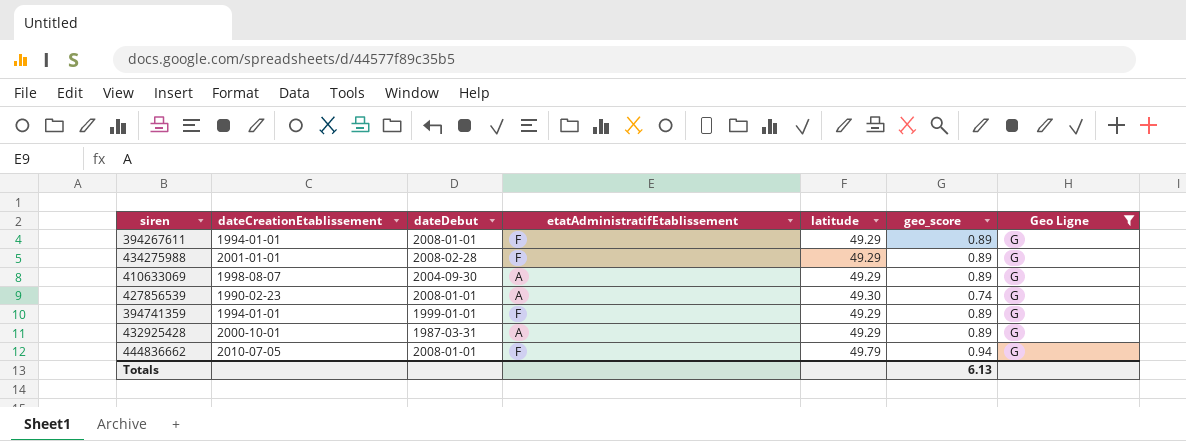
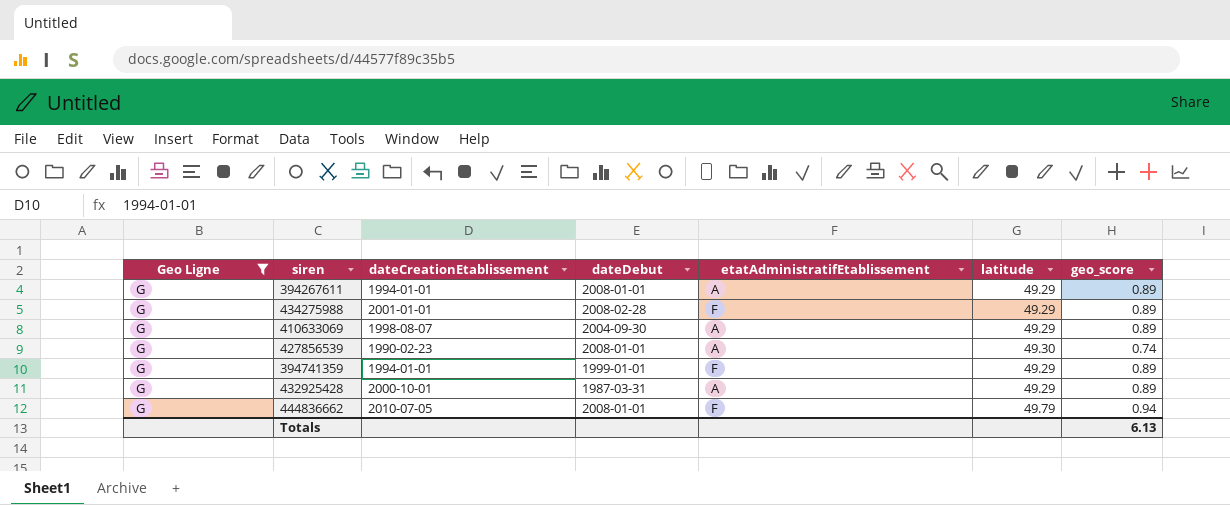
column Geo Ligne | position: 7 -> 1
394267611 | etatAdministratifEtablissement: F -> A

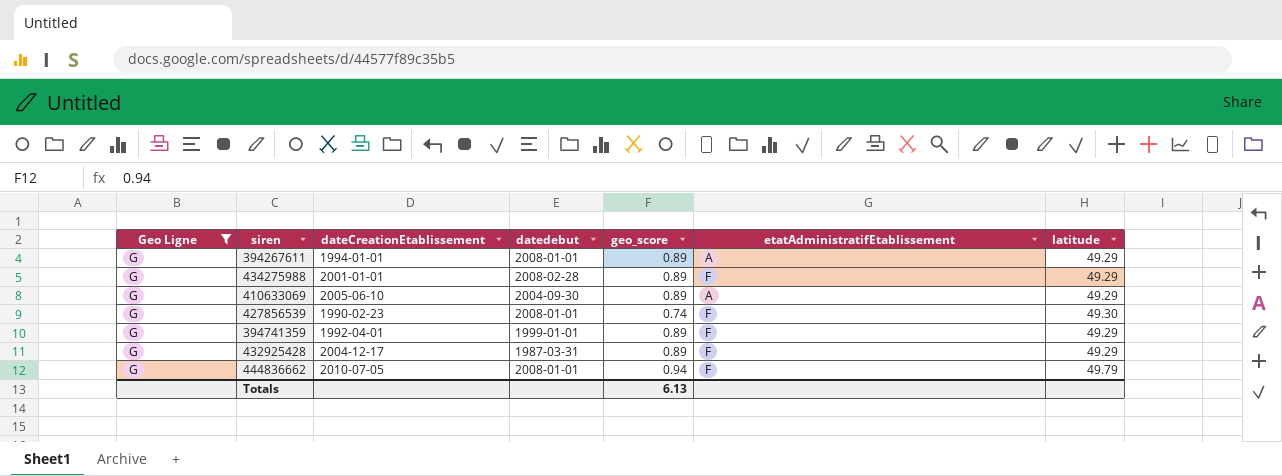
column name: dateDebut -> datedebut
column geo_score | position: 7 -> 5
410633069 | dateCreationEtablissement: 1998-08-07 -> 2005-06-10
427856539 | etatAdministratifEtablissement: A -> F
394741359 | dateCreationEtablissement: 1994-01-01 -> 1992-04-01
432925428 | dateCreationEtablissement: 2000-10-01 -> 2004-12-17
432925428 | etatAdministratifEtablissement: A -> F

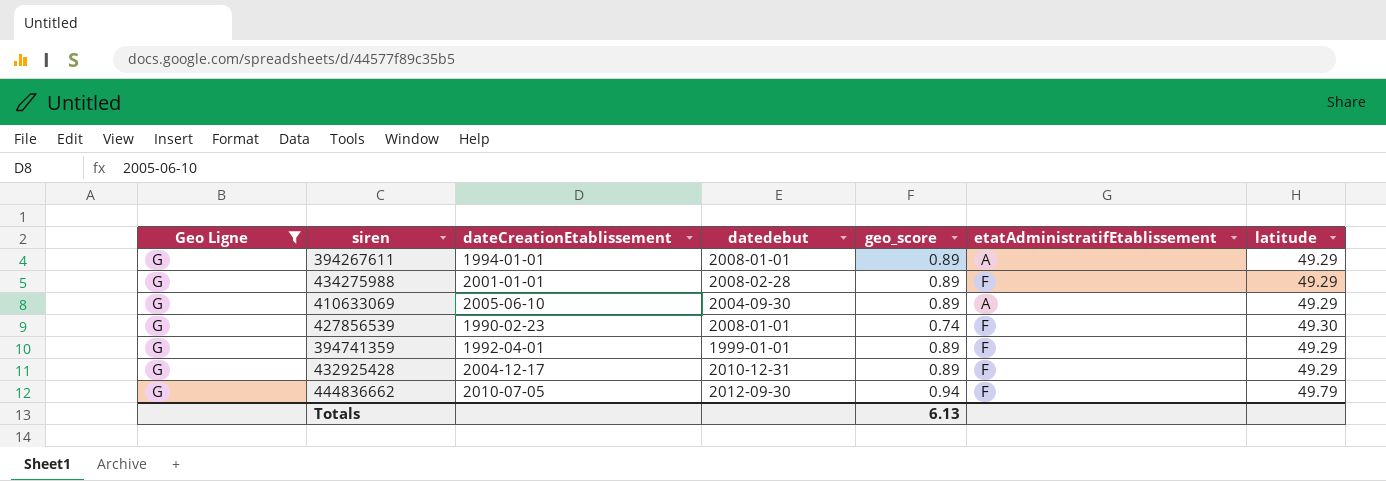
432925428 | datedebut: 1987-03-31 -> 2010-12-31
444836662 | datedebut: 2008-01-01 -> 2012-09-30

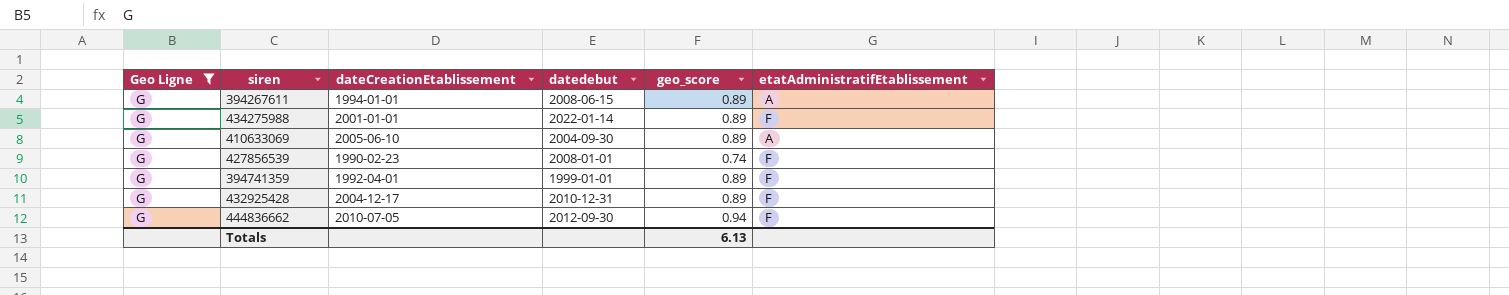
column latitude | position: 7 -> none
394267611 | datedebut: 2008-01-01 -> 2008-06-15
434275988 | datedebut: 2008-02-28 -> 2022-01-14

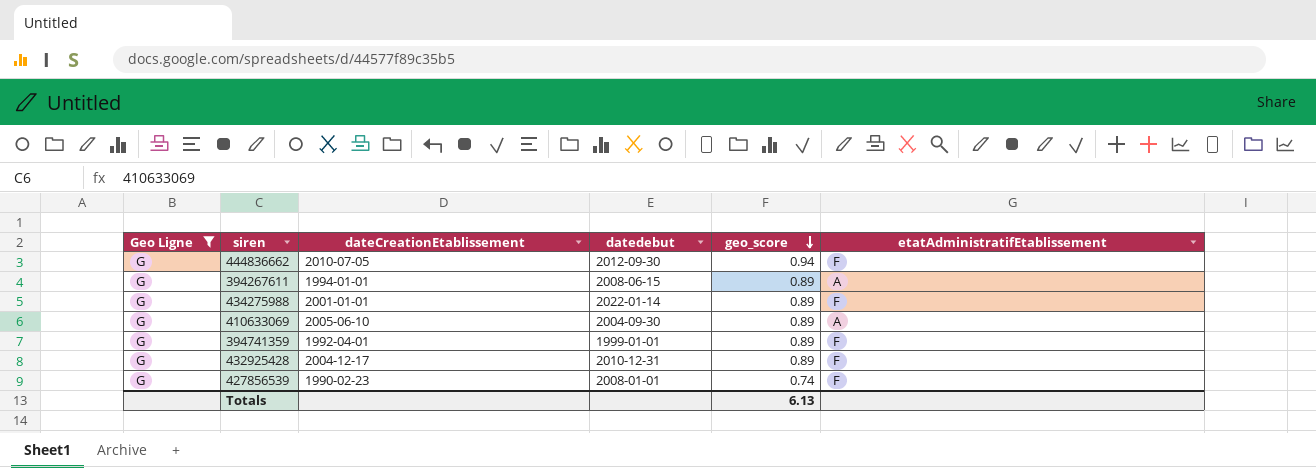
row order: none -> geo_score descending

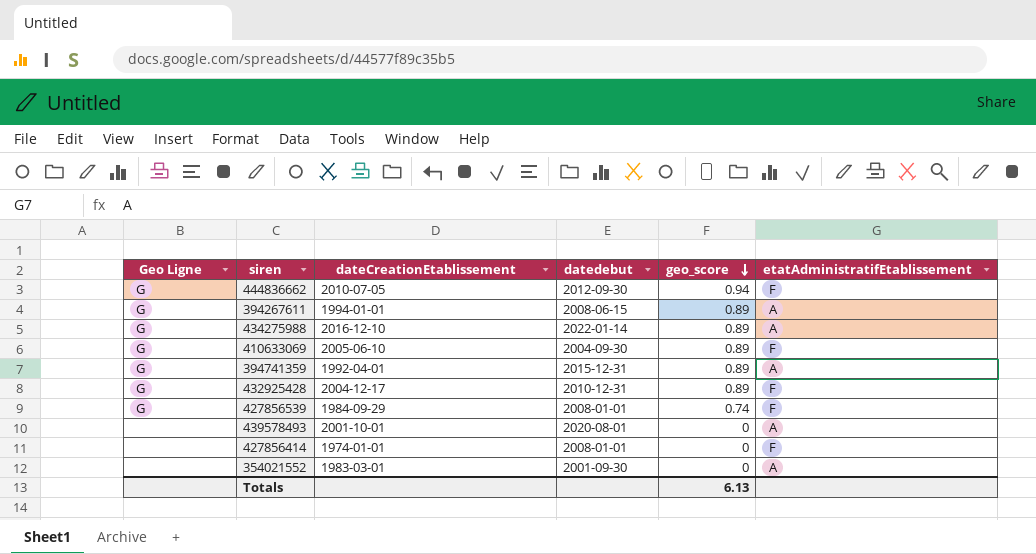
filter: Geo Ligne = G -> none
434275988 | dateCreationEtablissement: 2001-01-01 -> 2016-12-10
434275988 | etatAdministratifEtablissement: F -> A
410633069 | etatAdministratifEtablissement: A -> F
394741359 | datedebut: 1999-01-01 -> 2015-12-31
394741359 | etatAdministratifEtablissement: F -> A
427856539 | dateCreationEtablissement: 1990-02-23 -> 1984-09-29

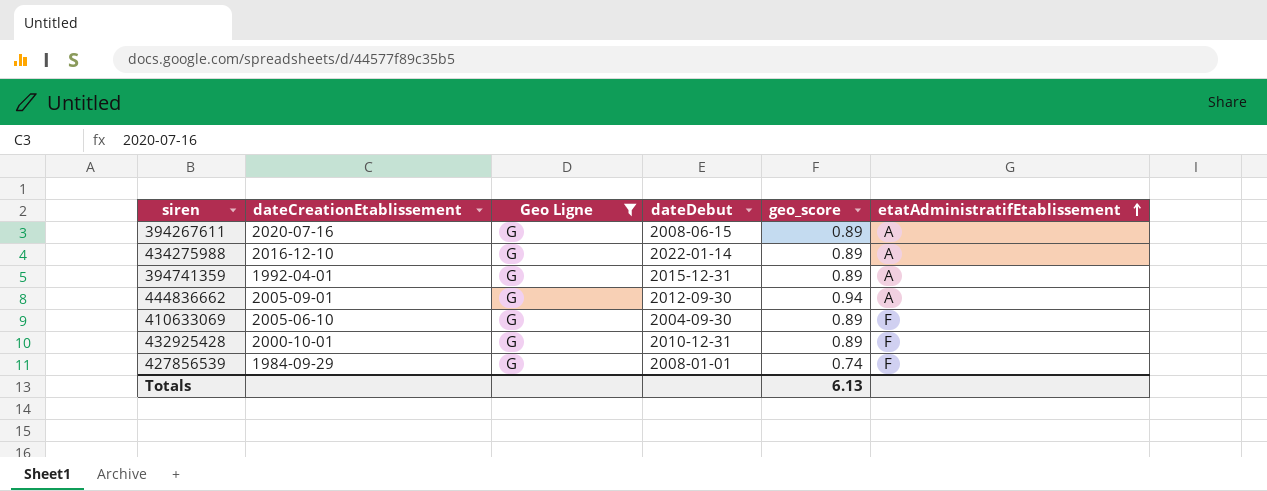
filter: none -> Geo Ligne = G
row order: geo_score descending -> etatAdministratifEtablissement ascending
column Geo Ligne | position: 1 -> 3
column name: datedebut -> dateDebut
394267611 | dateCreationEtablissement: 1994-01-01 -> 2020-07-16
444836662 | dateCreationEtablissement: 2010-07-05 -> 2005-09-01
444836662 | etatAdministratifEtablissement: F -> A
432925428 | dateCreationEtablissement: 2004-12-17 -> 2000-10-01

